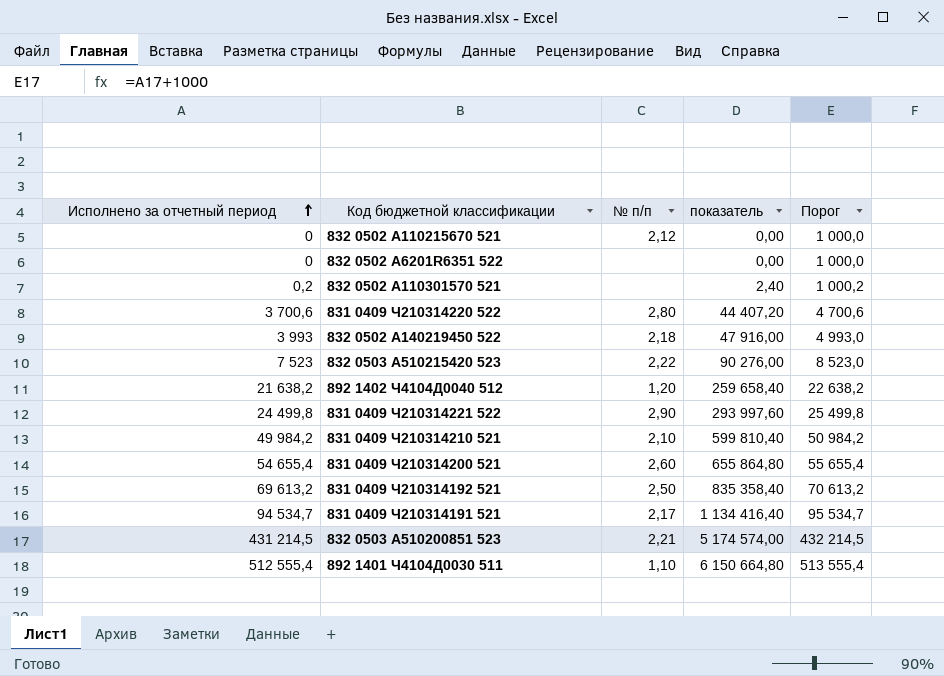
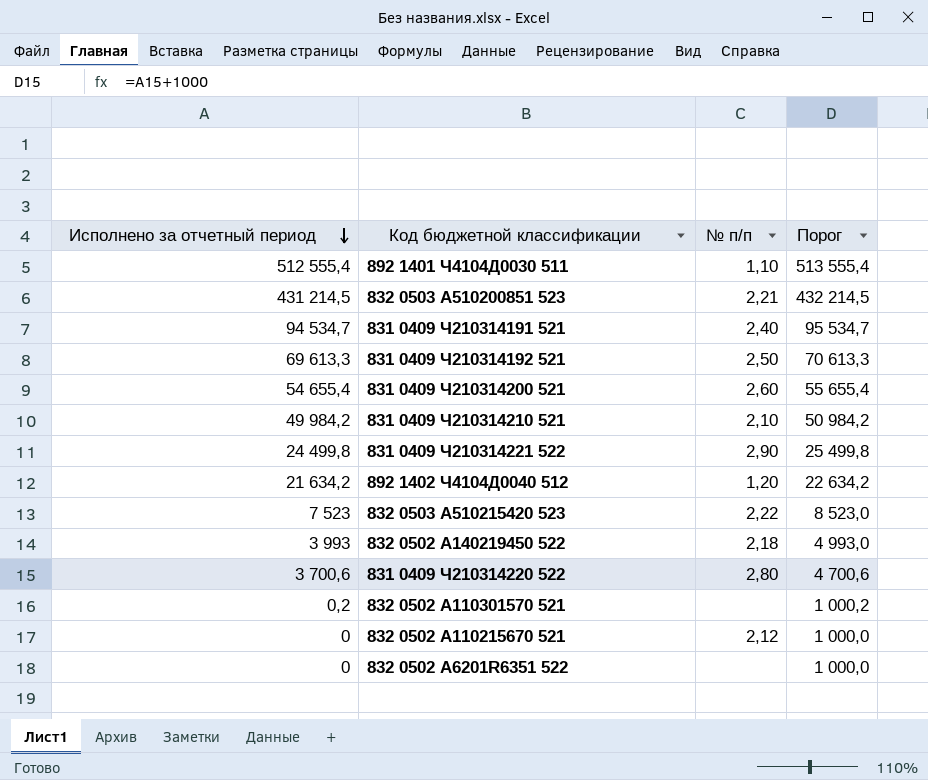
row order: Исполнено за отчетный период ascending -> Исполнено за отчетный период descending
column показатель | formula: [Исполнено за отчетный период] * 12 -> none
831 0409 Ч210314191 521 | № п/п: 2,17 -> 2,40
831 0409 Ч210314192 521 | Исполнено за отчетный период: 69 613,2 -> 69 613,3
831 0409 Ч210314192 521 | Порог: 70 613,2 -> 70 613,3
892 1402 Ч4104Д0040 512 | Исполнено за отчетный период: 21 638,2 -> 21 634,2
892 1402 Ч4104Д0040 512 | Порог: 22 638,2 -> 22 634,2

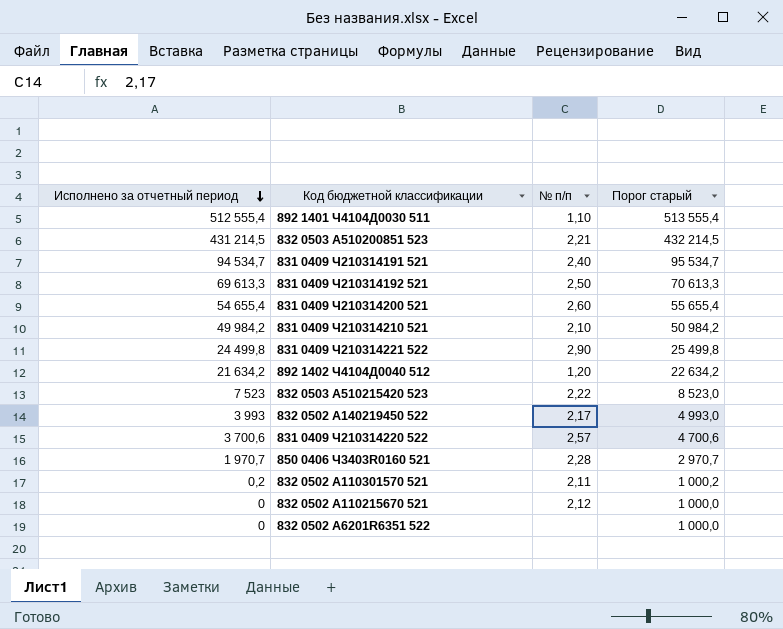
column name: Порог -> Порог старый
832 0502 A140219450 522 | № п/п: 2,18 -> 2,17
831 0409 Ч210314220 522 | № п/п: 2,80 -> 2,57
row 850 0406 Ч3403R0160 521: none -> 1 970,7 | 2,28 | 2 970,7
832 0502 A110301570 521 | № п/п: none -> 2,11

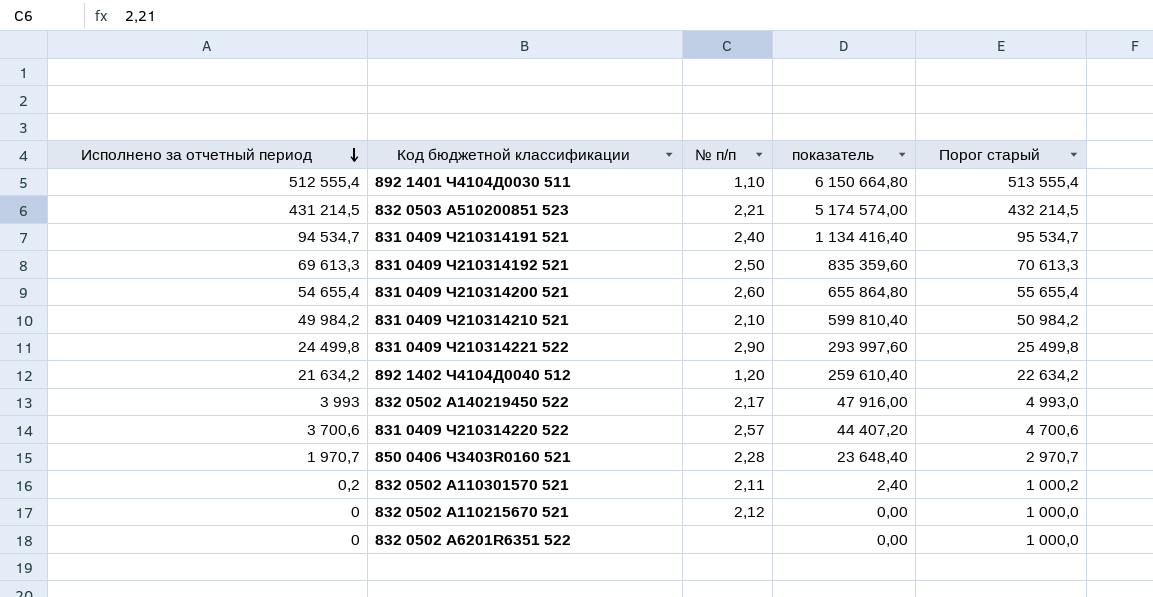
column показатель | formula: none -> [Исполнено за отчетный период] * 12
row 832 0503 A510215420 523: 7 523 | 2,22 | 8 523,0 -> none

